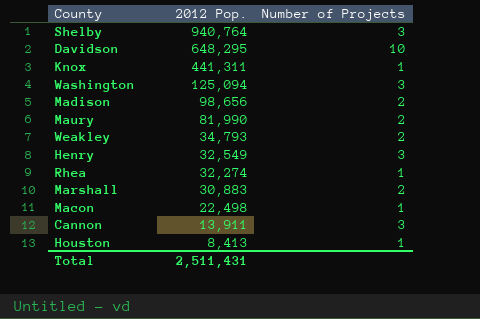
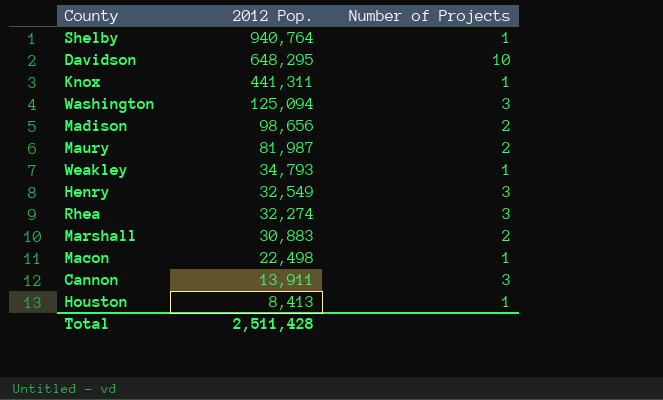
Shelby | Number of Projects: 3 -> 1
Maury | 2012 Pop.: 81,990 -> 81,987
Weakley | Number of Projects: 2 -> 1
Rhea | Number of Projects: 1 -> 3
Total | 2012 Pop.: 2,511,431 -> 2,511,428

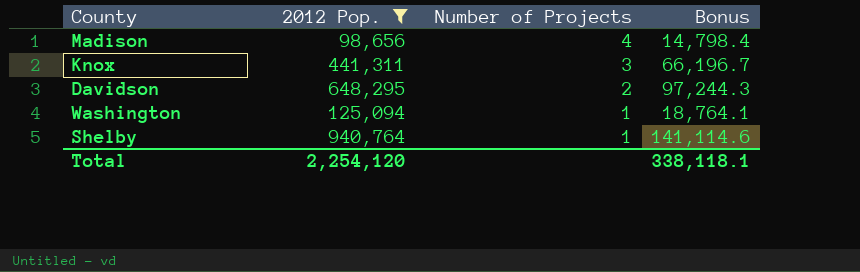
filter: none -> 2012 Pop. >= 98,656
row order: 2012 Pop. descending -> Number of Projects descending
column Bonus | formula: none -> [2012 Pop.] * 0.15
Madison | Number of Projects: 2 -> 4
Knox | Number of Projects: 1 -> 3
Davidson | Number of Projects: 10 -> 2
Washington | Number of Projects: 3 -> 1
Total | 2012 Pop.: 2,511,428 -> 2,254,120

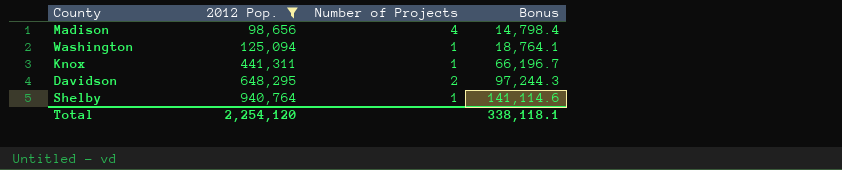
row order: Number of Projects descending -> 2012 Pop. ascending
Knox | Number of Projects: 3 -> 1

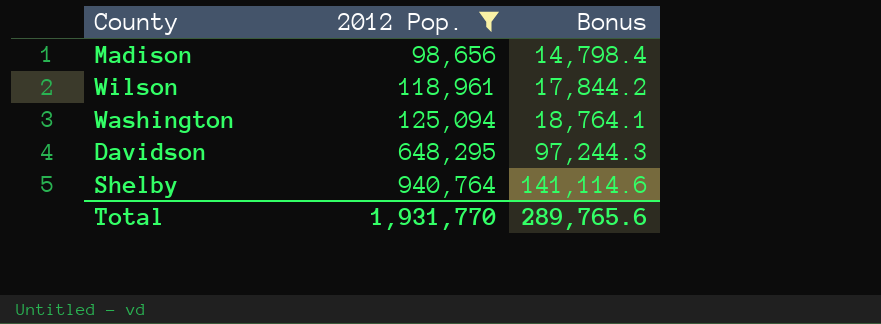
column Number of Projects | position: 3 -> none
row Knox: 441,311 | 1 | 66,196.7 -> none
row Wilson: none -> 118,961 | 17,844.2
Total | 2012 Pop.: 2,254,120 -> 1,931,770
Total | Bonus: 338,118.1 -> 289,765.6

